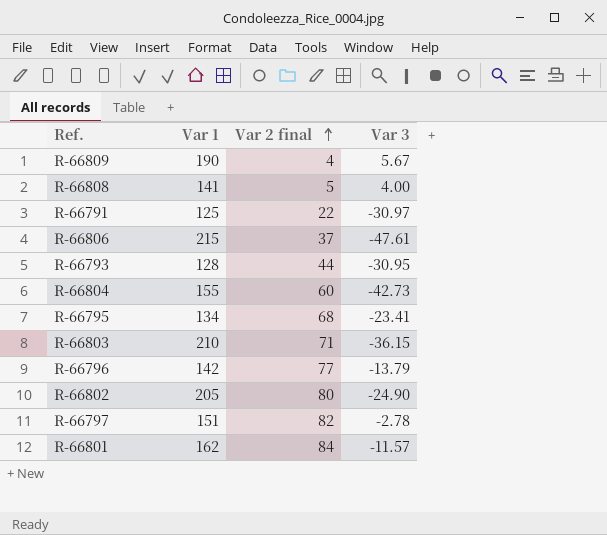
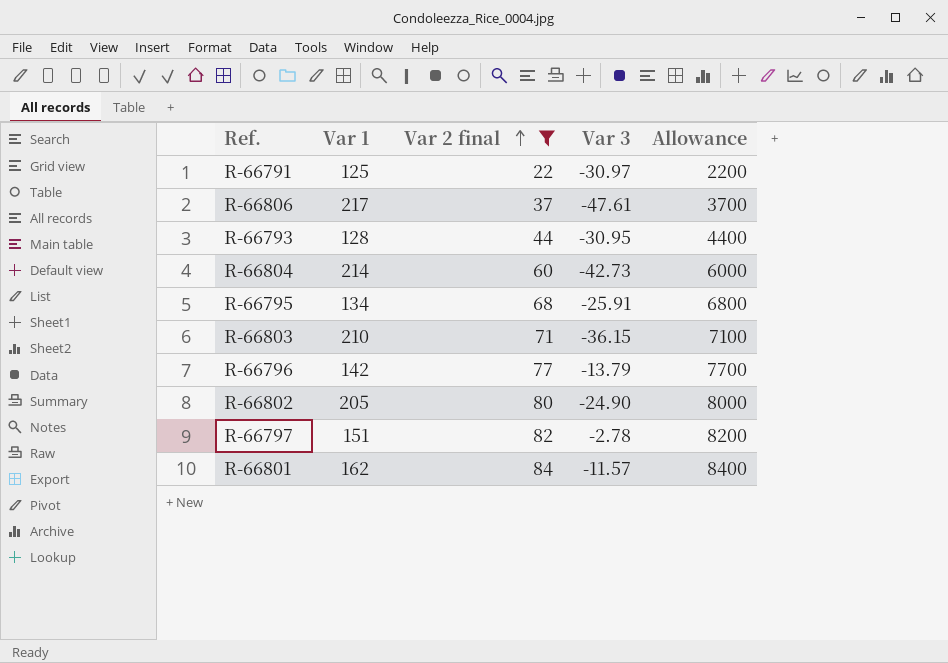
filter: none -> Var 2 final >= 22
column Allowance | formula: none -> [Var 2 final] * 100
R-66806 | Var 1: 215 -> 217
R-66804 | Var 1: 155 -> 214
R-66795 | Var 3: -23.41 -> -25.91

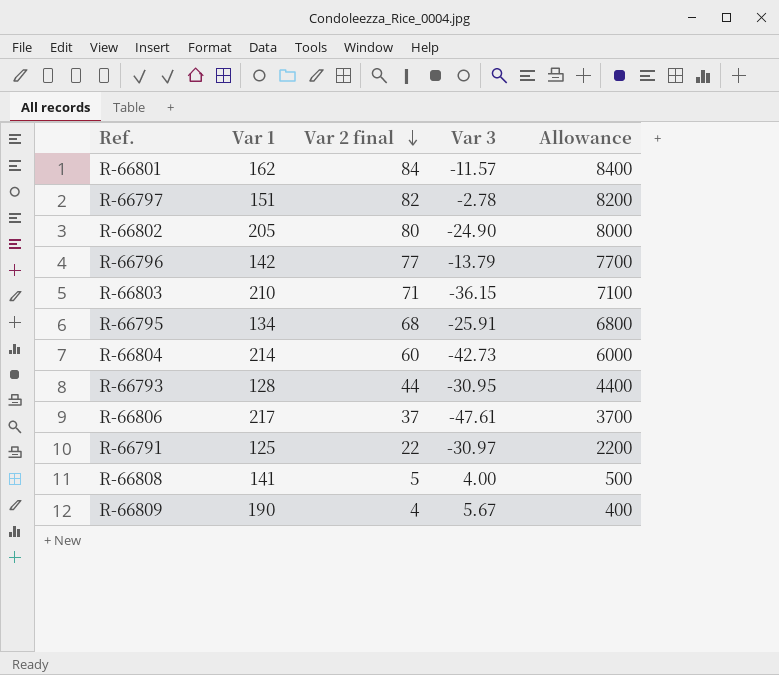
filter: Var 2 final >= 22 -> none
row order: Var 2 final ascending -> Var 2 final descending

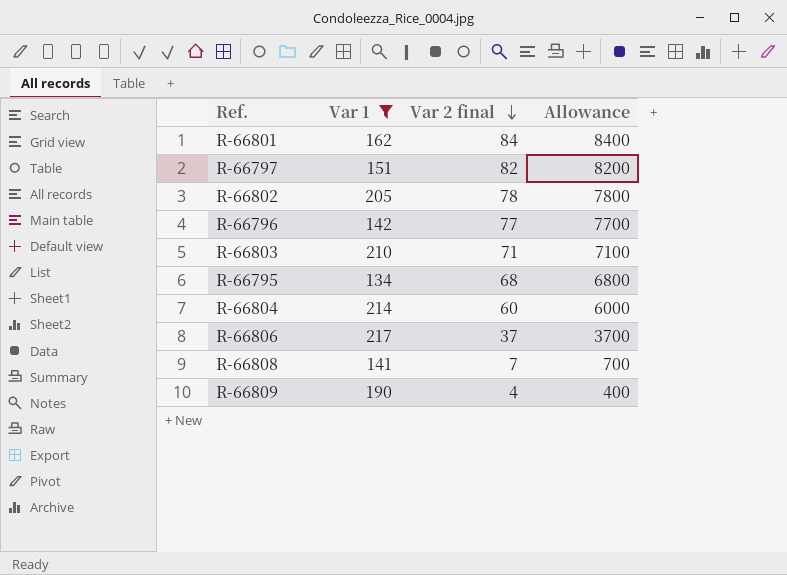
filter: none -> Var 1 >= 134
column Var 3 | position: 4 -> none
R-66802 | Var 2 final: 80 -> 78
R-66802 | Allowance: 8000 -> 7800
R-66808 | Var 2 final: 5 -> 7
R-66808 | Allowance: 500 -> 700

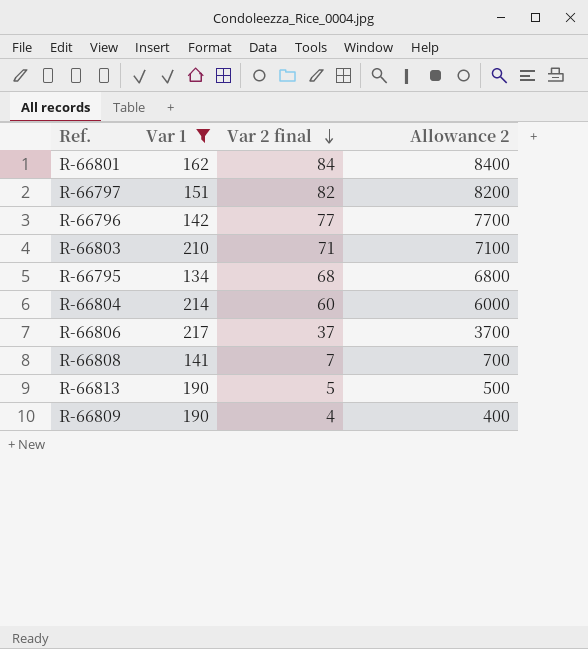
column name: Allowance -> Allowance 2
row R-66802: 205 | 78 | 7800 -> none
row R-66813: none -> 190 | 5 | 500

